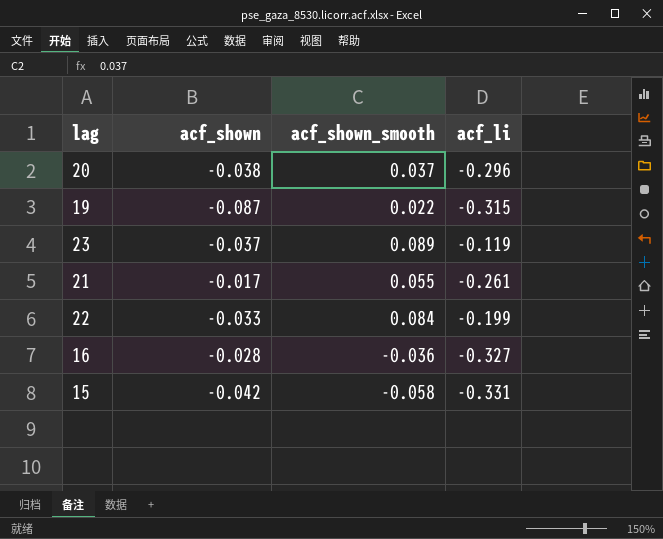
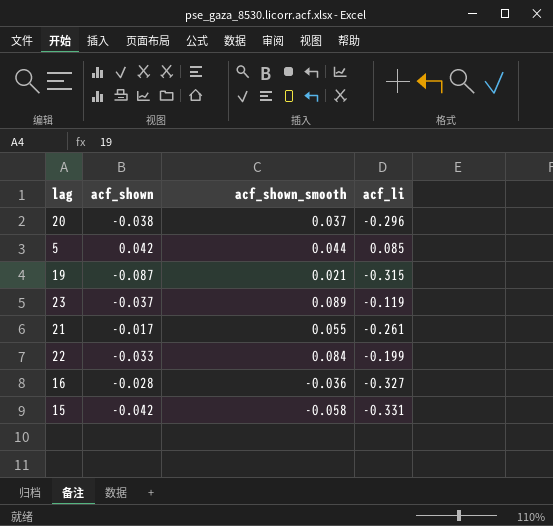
row 5: none -> 0.042 | 0.044 | 0.085
19 | acf_shown_smooth: 0.022 -> 0.021

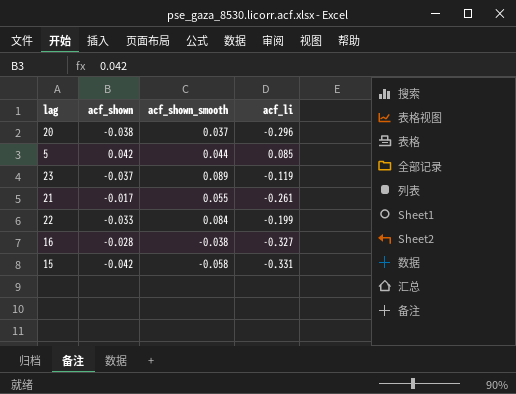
row 19: -0.087 | 0.021 | -0.315 -> none
16 | acf_shown_smooth: -0.036 -> -0.038

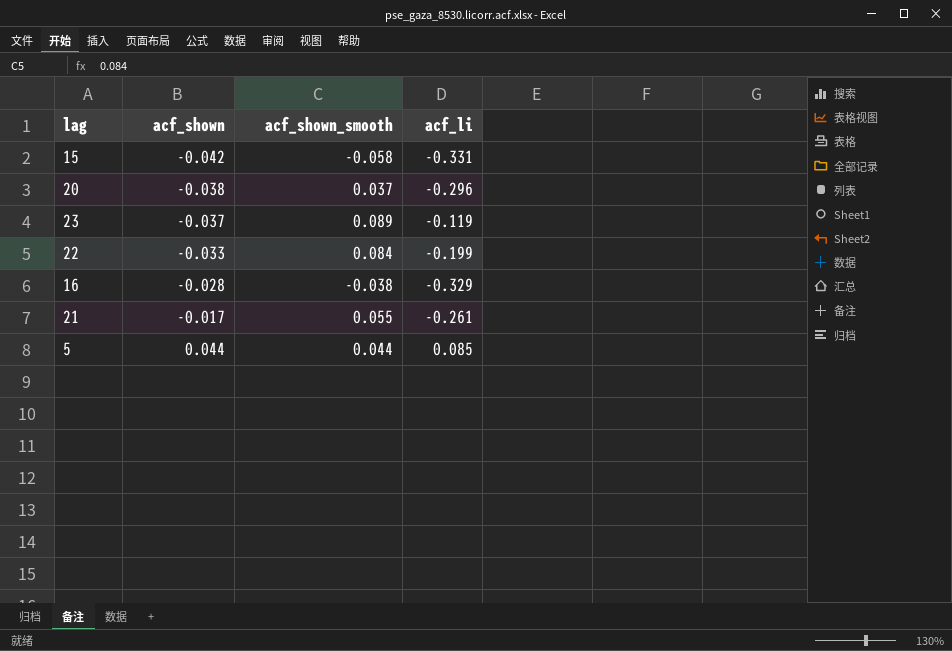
row order: none -> acf_shown ascending
16 | acf_li: -0.327 -> -0.329
5 | acf_shown: 0.042 -> 0.044

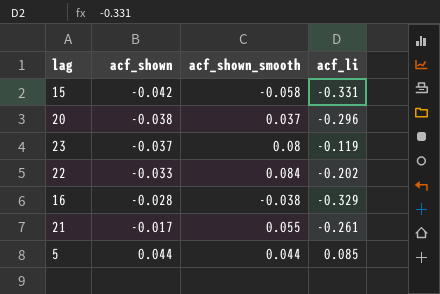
23 | acf_shown_smooth: 0.089 -> 0.08
22 | acf_li: -0.199 -> -0.202

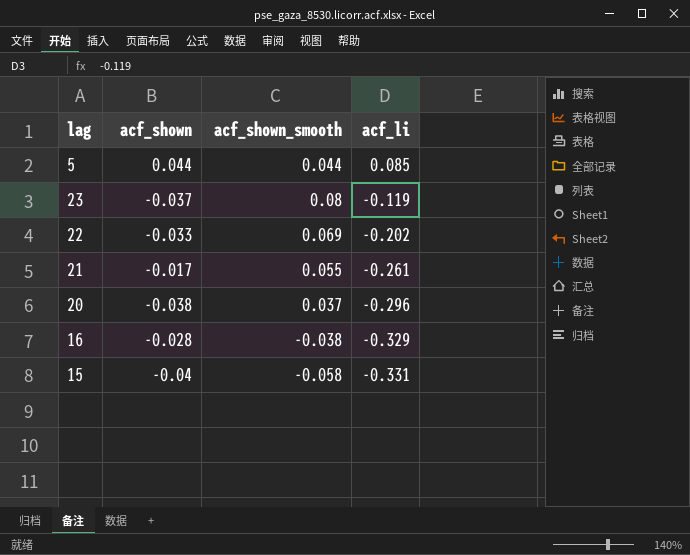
row order: acf_shown ascending -> acf_li descending
22 | acf_shown_smooth: 0.084 -> 0.069
15 | acf_shown: -0.042 -> -0.04

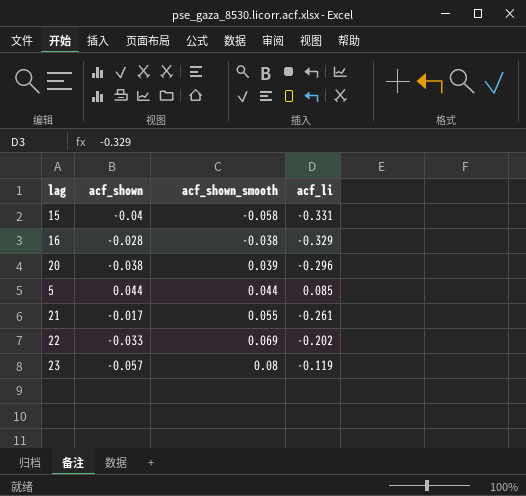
row order: acf_li descending -> acf_shown_smooth ascending
20 | acf_shown_smooth: 0.037 -> 0.039
23 | acf_shown: -0.037 -> -0.057

